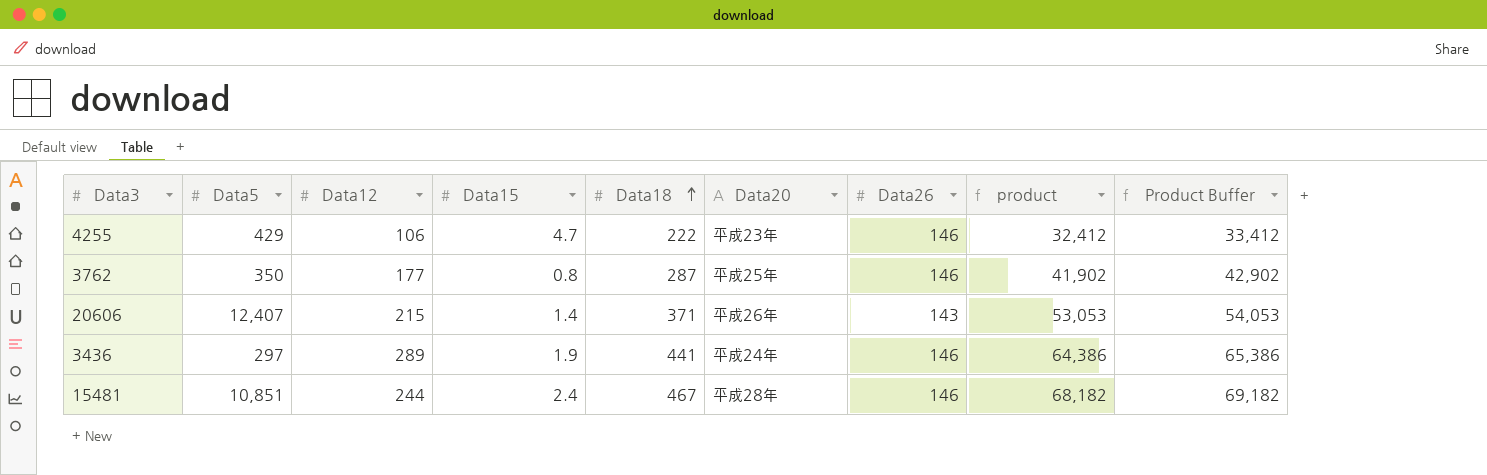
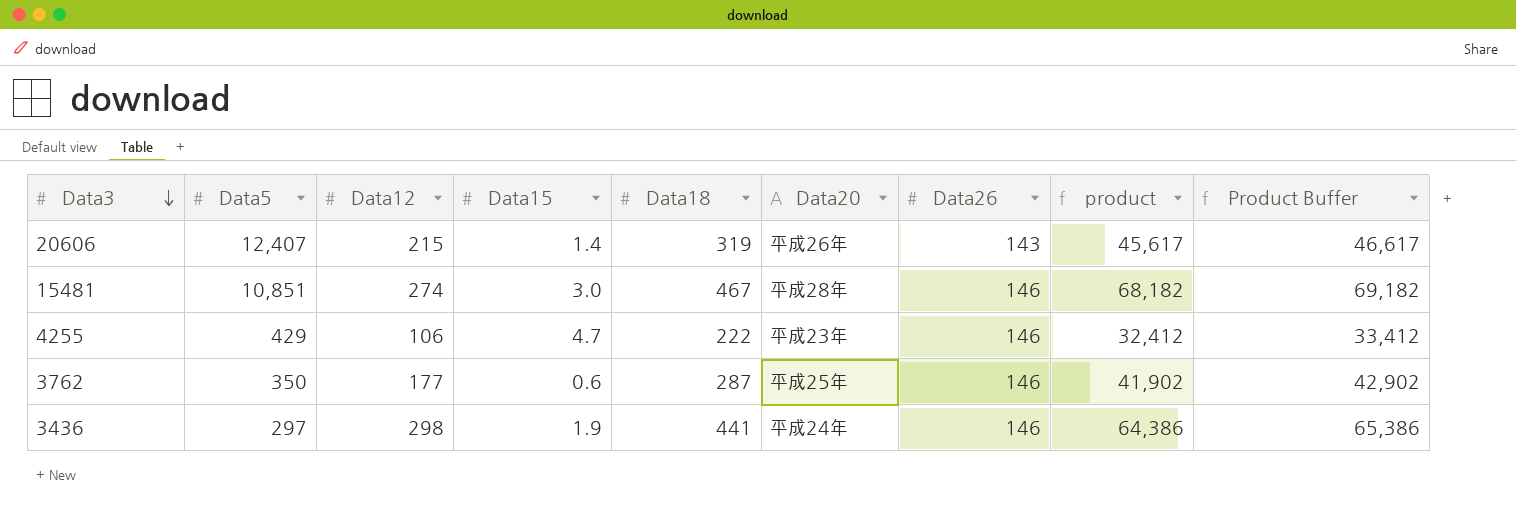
row order: Data18 ascending -> Data3 descending
20606 | Data18: 371 -> 319
20606 | product: 53,053 -> 45,617
20606 | Product Buffer: 54,053 -> 46,617
15481 | Data12: 244 -> 274
15481 | Data15: 2.4 -> 3.0
3762 | Data15: 0.8 -> 0.6
3436 | Data12: 289 -> 298

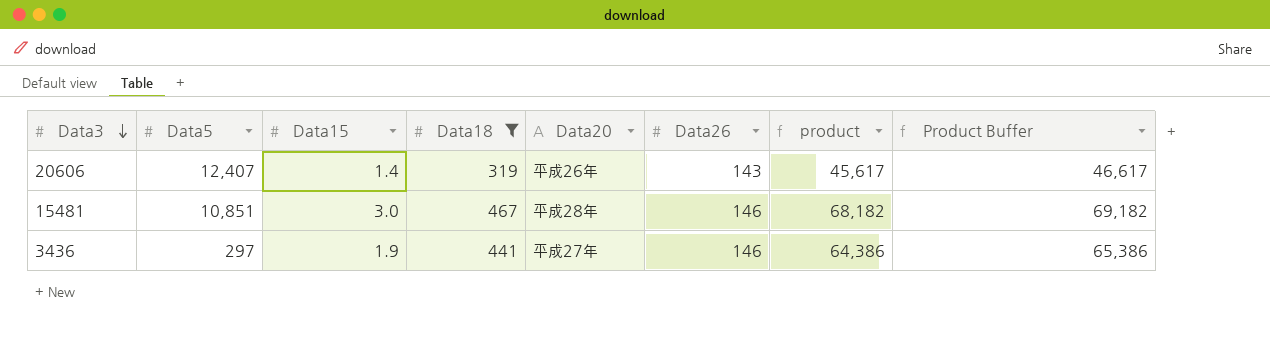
filter: none -> Data18 >= 319
column Data12 | position: 3 -> none
3436 | Data20: 平成24年 -> 平成27年

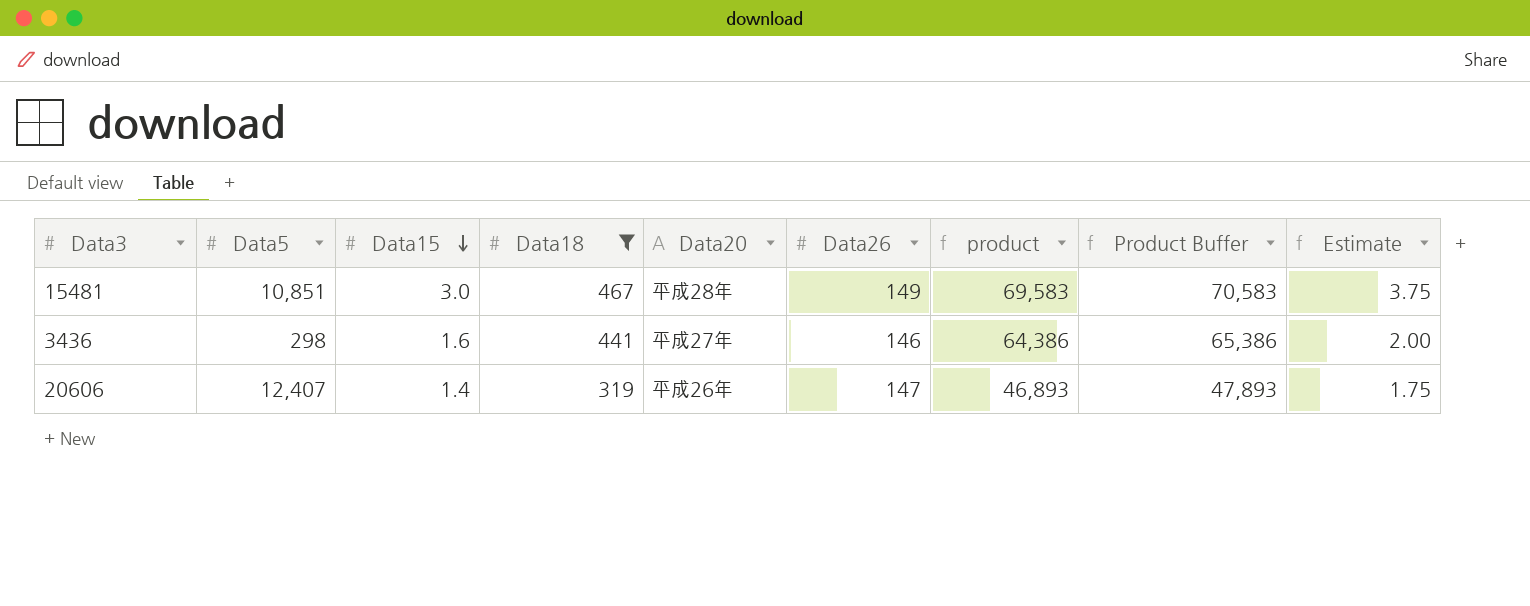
row order: Data3 descending -> Data15 descending
column Estimate | formula: none -> [Data15] * 1.25
15481 | Data26: 146 -> 149
15481 | product: 68,182 -> 69,583
15481 | Product Buffer: 69,182 -> 70,583
3436 | Data5: 297 -> 298
3436 | Data15: 1.9 -> 1.6
20606 | Data26: 143 -> 147
20606 | product: 45,617 -> 46,893
20606 | Product Buffer: 46,617 -> 47,893

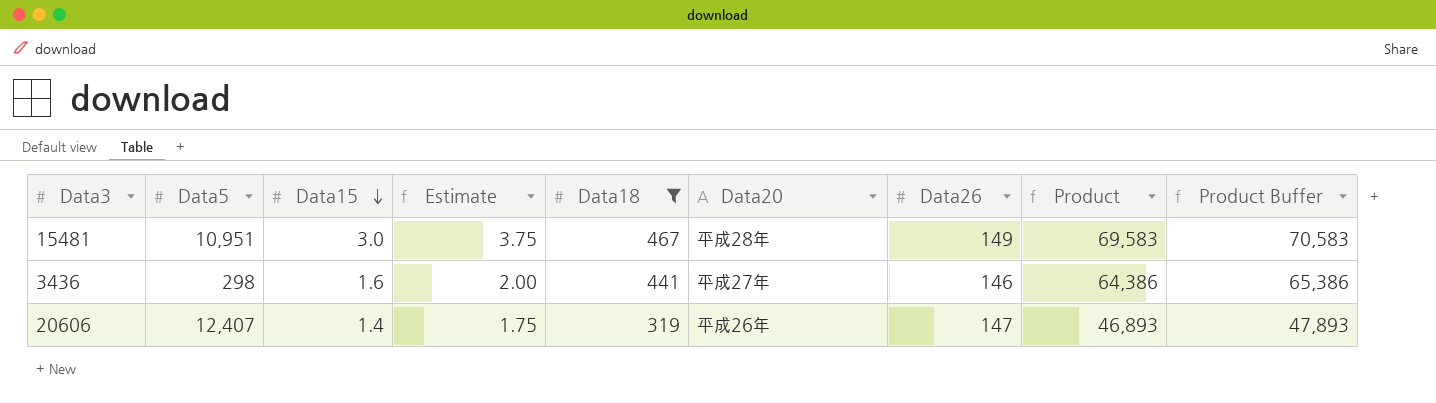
column Estimate | position: 9 -> 4
column name: product -> Product
15481 | Data5: 10,851 -> 10,951

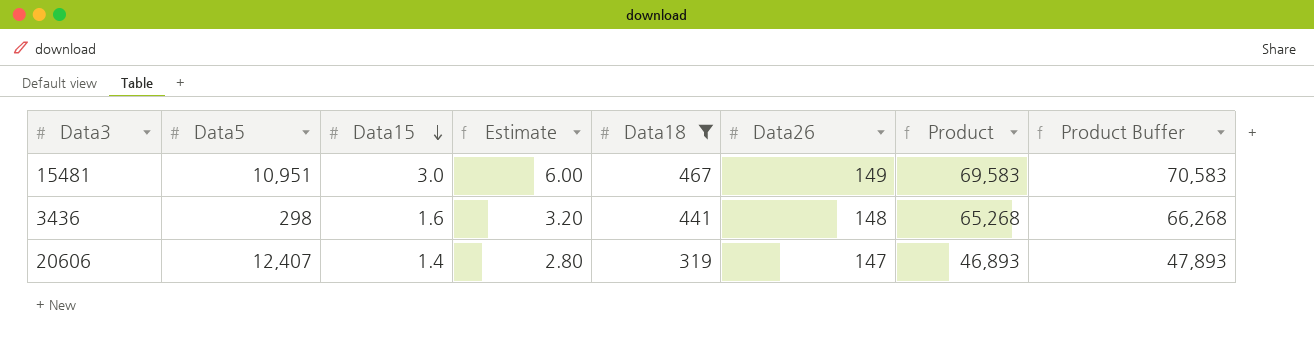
column Data20 | position: 6 -> none
column Estimate | formula: [Data15] * 1.25 -> [Data15] * 2
3436 | Data26: 146 -> 148
3436 | Product: 64,386 -> 65,268
3436 | Product Buffer: 65,386 -> 66,268

